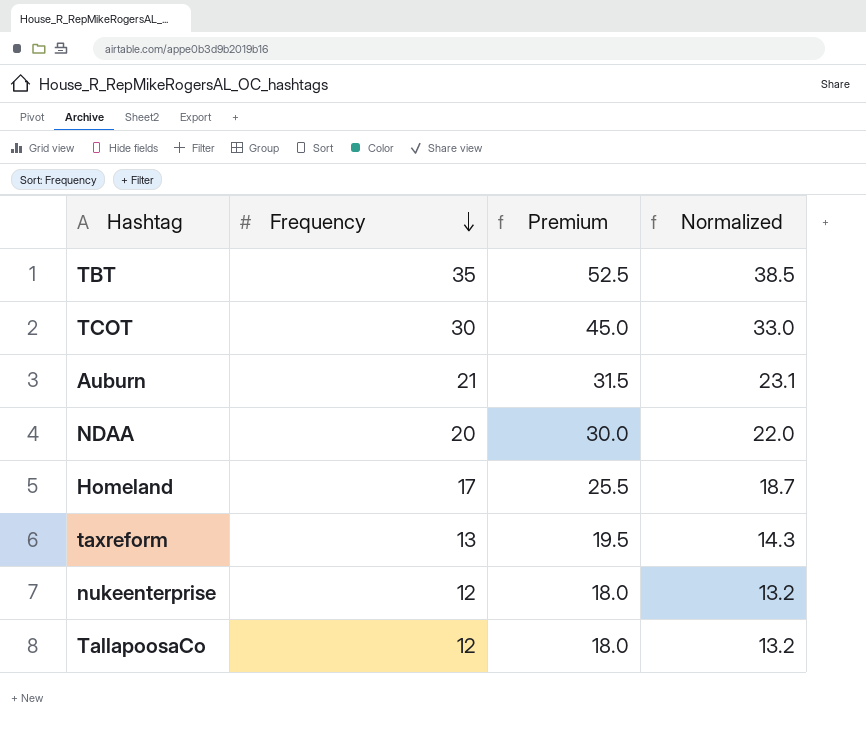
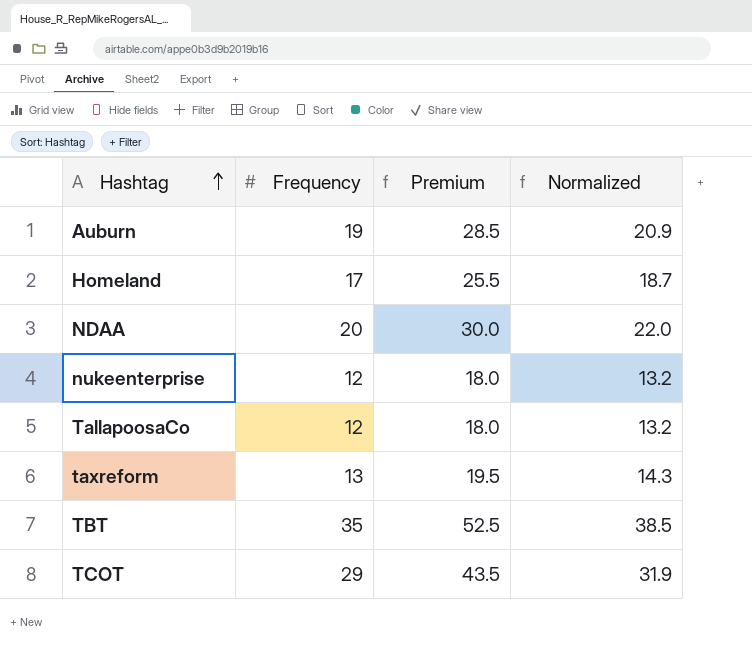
row order: Frequency descending -> Hashtag ascending
Auburn | Frequency: 21 -> 19
Auburn | Premium: 31.5 -> 28.5
Auburn | Normalized: 23.1 -> 20.9
TCOT | Frequency: 30 -> 29
TCOT | Premium: 45.0 -> 43.5
TCOT | Normalized: 33.0 -> 31.9

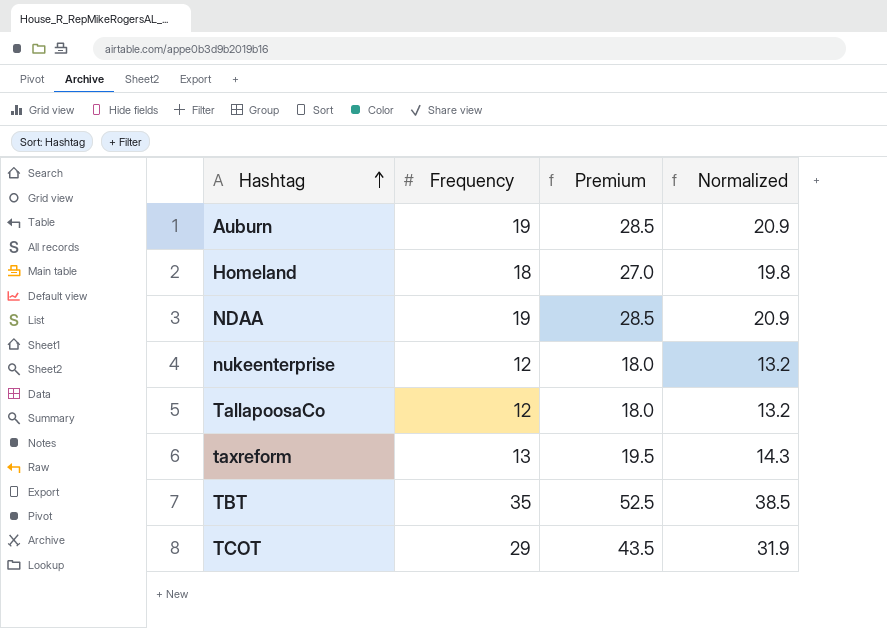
Homeland | Frequency: 17 -> 18
Homeland | Premium: 25.5 -> 27.0
Homeland | Normalized: 18.7 -> 19.8
NDAA | Frequency: 20 -> 19
NDAA | Premium: 30.0 -> 28.5
NDAA | Normalized: 22.0 -> 20.9

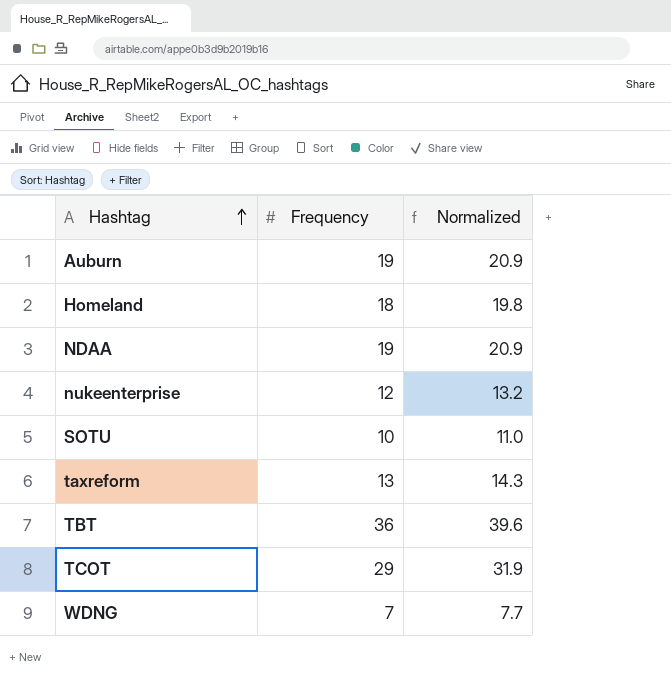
column Premium | formula: [Frequency] * 1.5 -> none
row TallapoosaCo: 12 | 18.0 | 13.2 -> none
row SOTU: none -> 10 | 11.0
TBT | Frequency: 35 -> 36
TBT | Normalized: 38.5 -> 39.6
row WDNG: none -> 7 | 7.7

